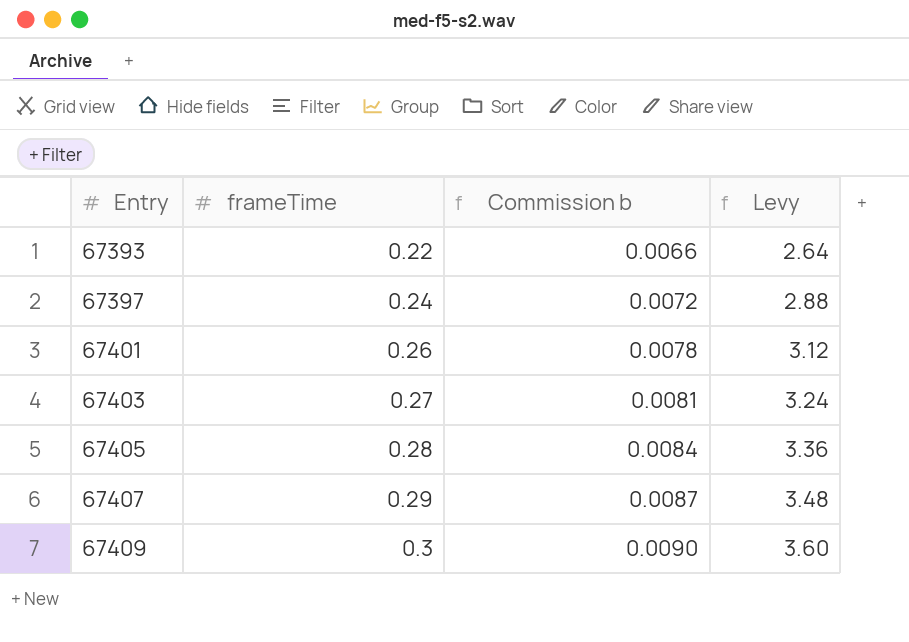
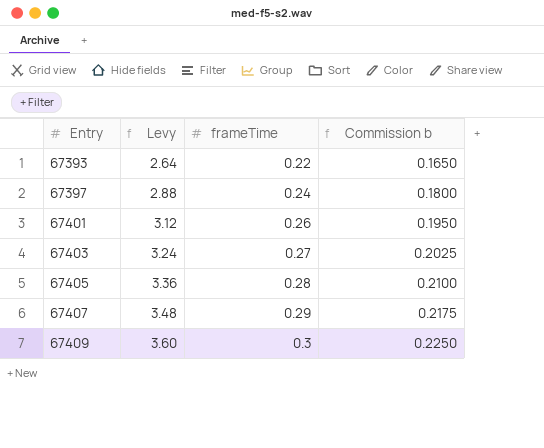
column Levy | position: 4 -> 2
column Commission b | formula: [frameTime] * 0.03 -> [frameTime] * 0.75

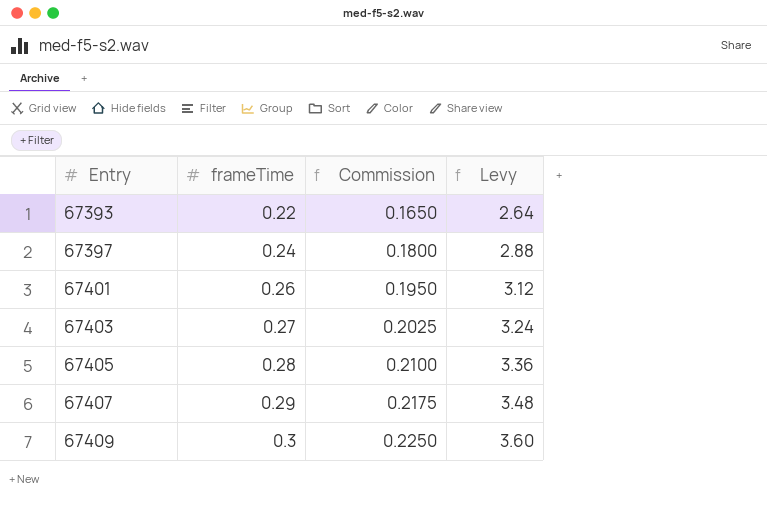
column name: Commission b -> Commission
column Levy | position: 2 -> 4

